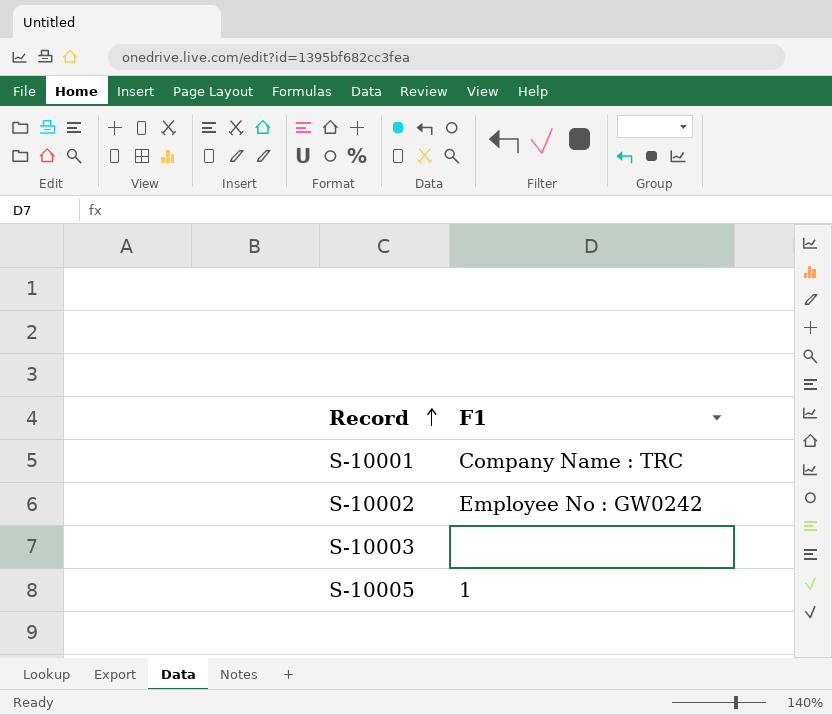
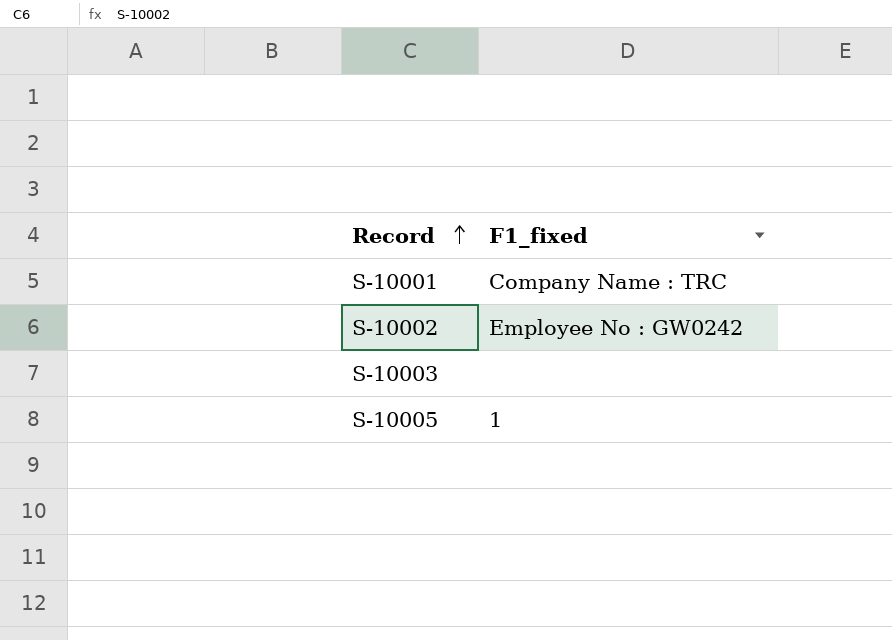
column name: F1 -> F1_fixed

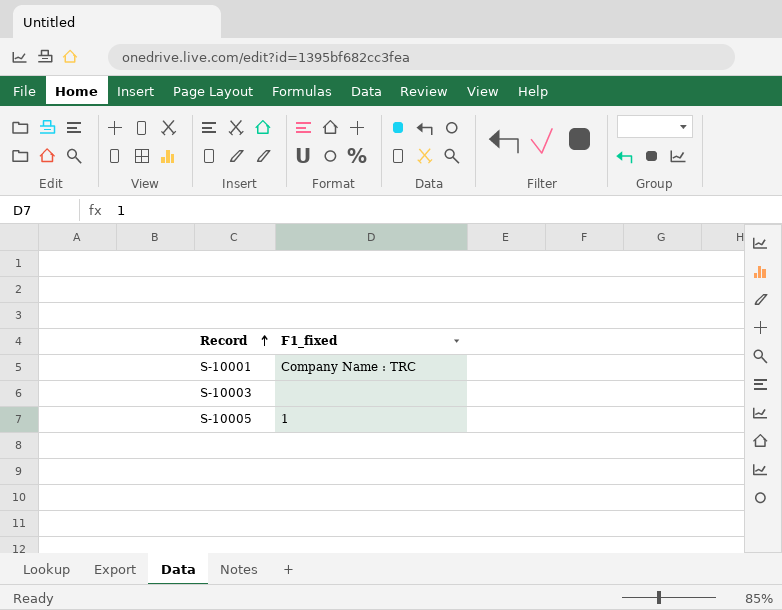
row S-10002: Employee No : GW0242 -> none

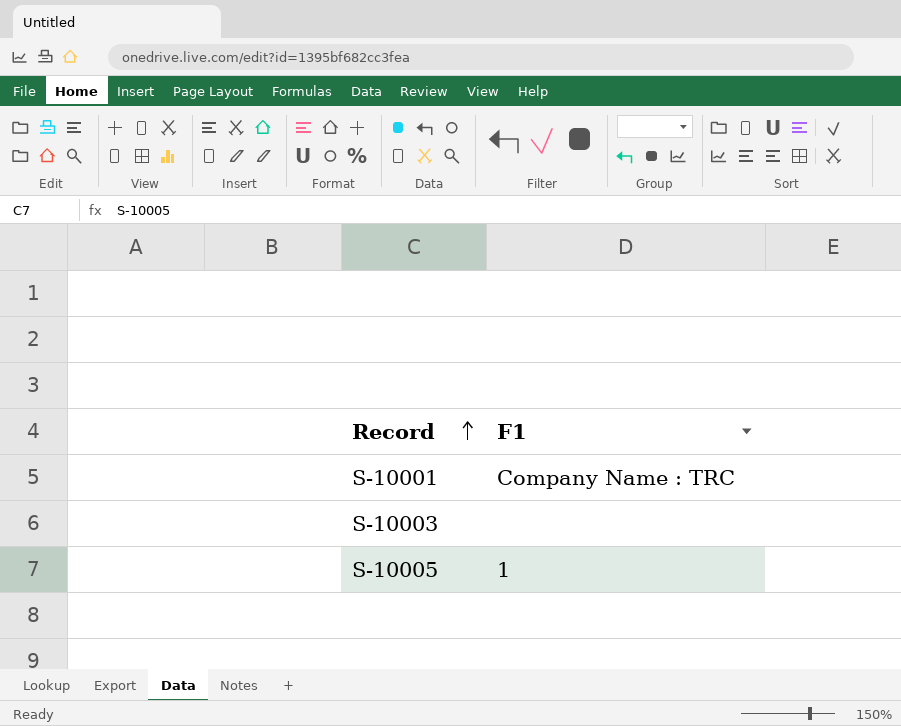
column name: F1_fixed -> F1

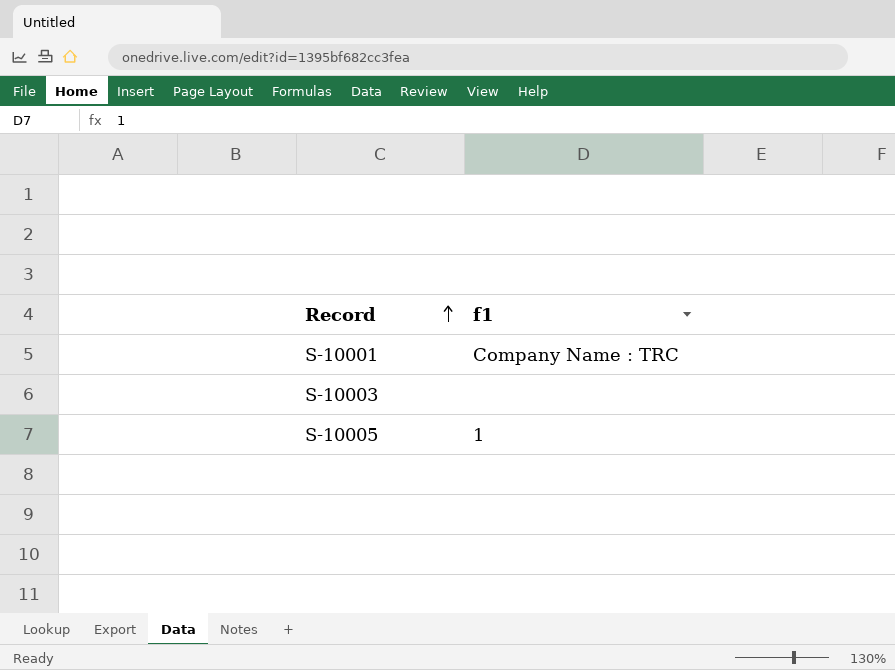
column name: F1 -> f1

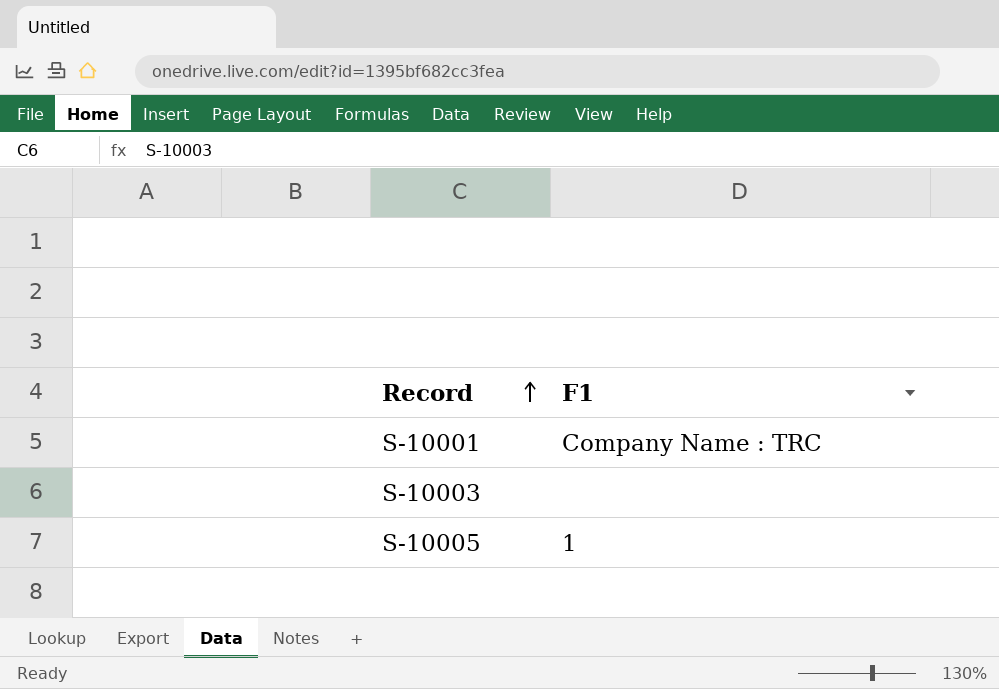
column name: f1 -> F1

